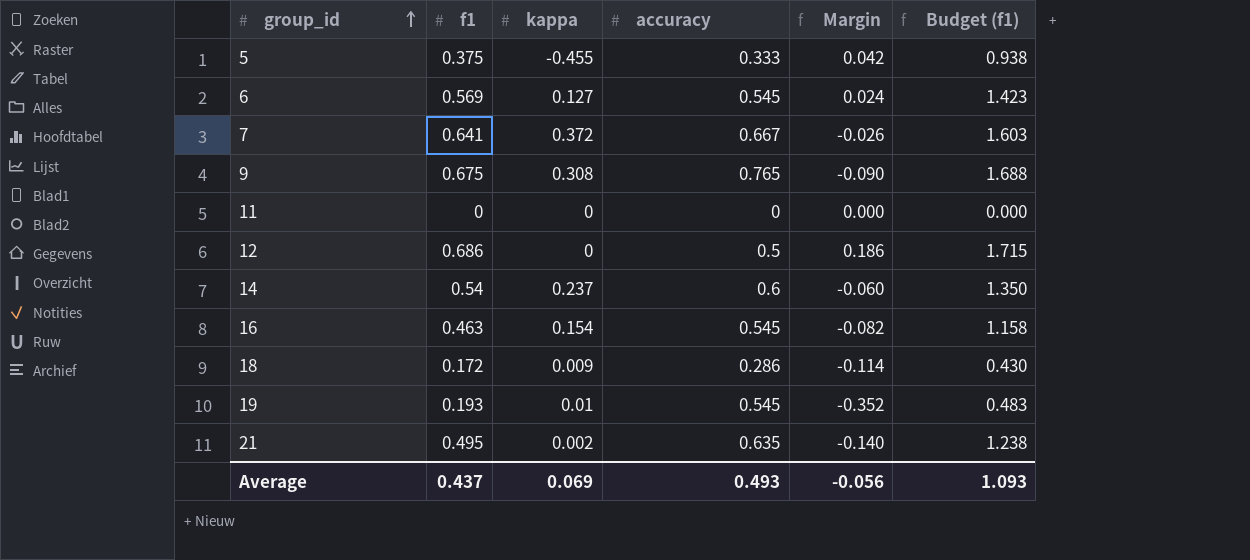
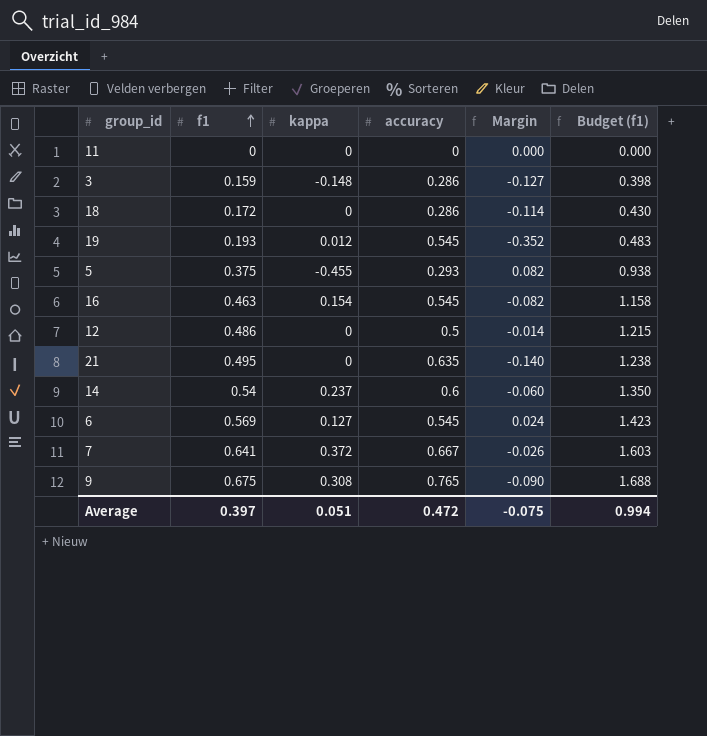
row order: group_id ascending -> f1 ascending
row 3: none -> 0.159 | -0.148 | 0.286 | -0.127 | 0.398
18 | kappa: 0.009 -> 0
19 | kappa: 0.01 -> 0.012
5 | accuracy: 0.333 -> 0.293
5 | Margin: 0.042 -> 0.082
12 | f1: 0.686 -> 0.486
12 | Margin: 0.186 -> -0.014
12 | Budget (f1): 1.715 -> 1.215
21 | kappa: 0.002 -> 0
Average | f1: 0.437 -> 0.397
Average | kappa: 0.069 -> 0.051
Average | accuracy: 0.493 -> 0.472
Average | Margin: -0.056 -> -0.075
Average | Budget (f1): 1.093 -> 0.994

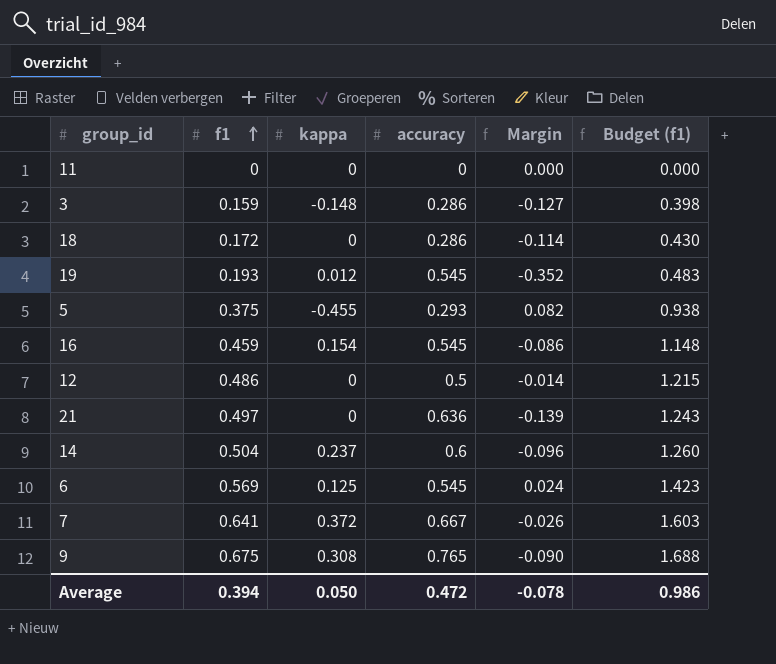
16 | f1: 0.463 -> 0.459
16 | Margin: -0.082 -> -0.086
16 | Budget (f1): 1.158 -> 1.148
21 | f1: 0.495 -> 0.497
21 | accuracy: 0.635 -> 0.636
21 | Margin: -0.140 -> -0.139
21 | Budget (f1): 1.238 -> 1.243
14 | f1: 0.54 -> 0.504
14 | Margin: -0.060 -> -0.096
14 | Budget (f1): 1.350 -> 1.260
6 | kappa: 0.127 -> 0.125
Average | f1: 0.397 -> 0.394
Average | kappa: 0.051 -> 0.050
Average | Margin: -0.075 -> -0.078
Average | Budget (f1): 0.994 -> 0.986

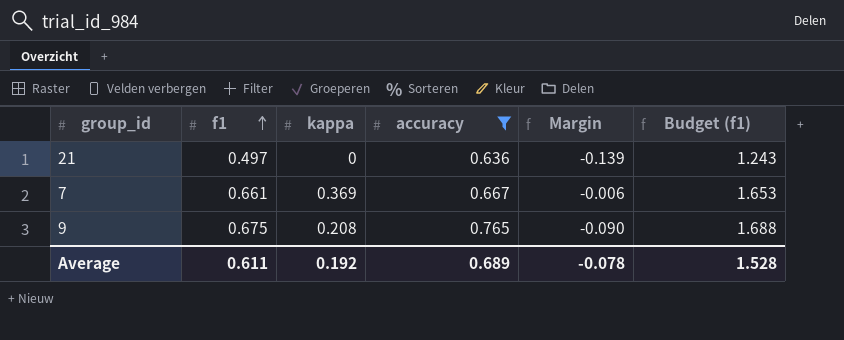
filter: none -> accuracy >= 0.636
7 | f1: 0.641 -> 0.661
7 | kappa: 0.372 -> 0.369
7 | Margin: -0.026 -> -0.006
7 | Budget (f1): 1.603 -> 1.653
9 | kappa: 0.308 -> 0.208
Average | f1: 0.394 -> 0.611
Average | kappa: 0.050 -> 0.192
Average | accuracy: 0.472 -> 0.689
Average | Budget (f1): 0.986 -> 1.528

